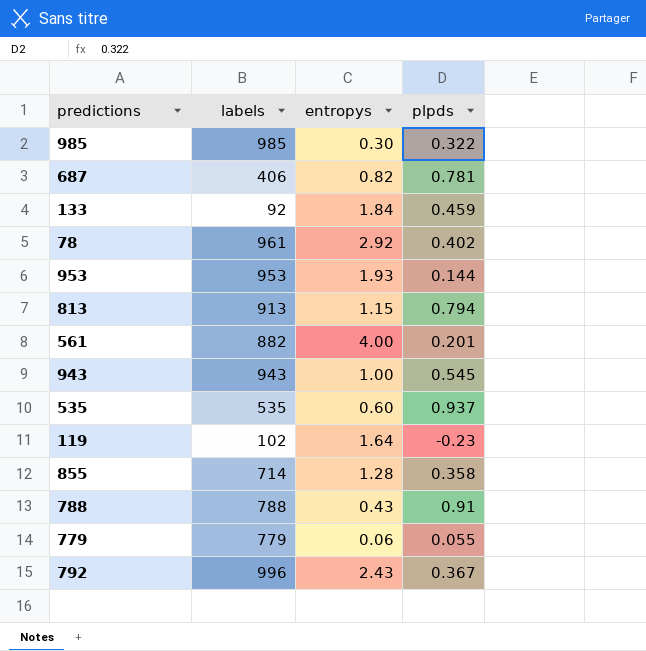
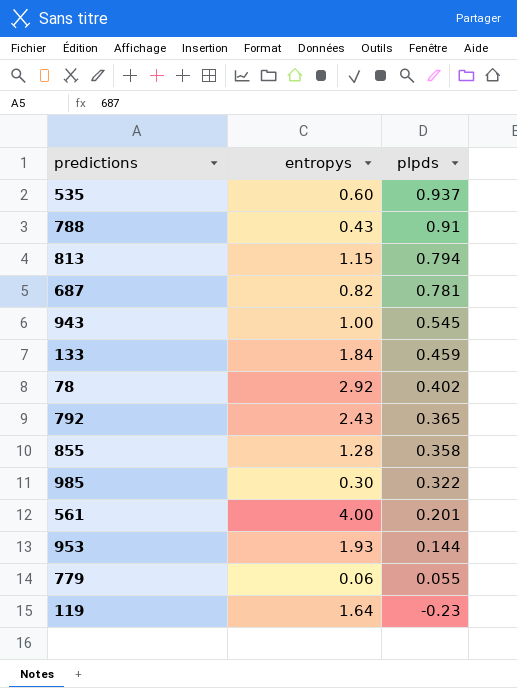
row order: none -> plpds descending
column labels | position: 2 -> none
792 | plpds: 0.367 -> 0.365

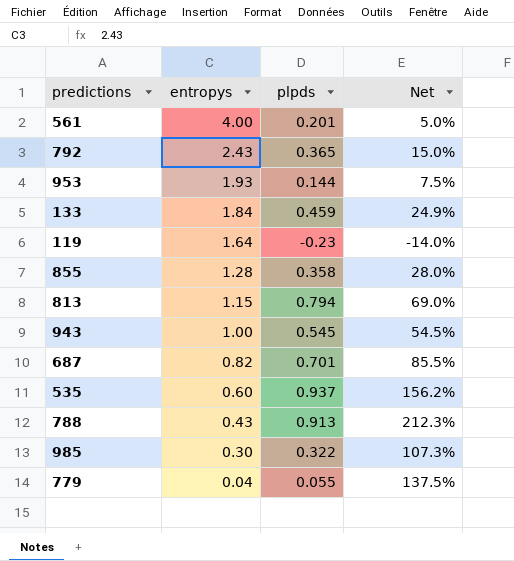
row order: plpds descending -> entropys descending
column Net | formula: none -> [plpds] / [entropys]
row 78: 2.92 | 0.402 -> none
687 | plpds: 0.781 -> 0.701
788 | plpds: 0.91 -> 0.913
779 | entropys: 0.06 -> 0.04

